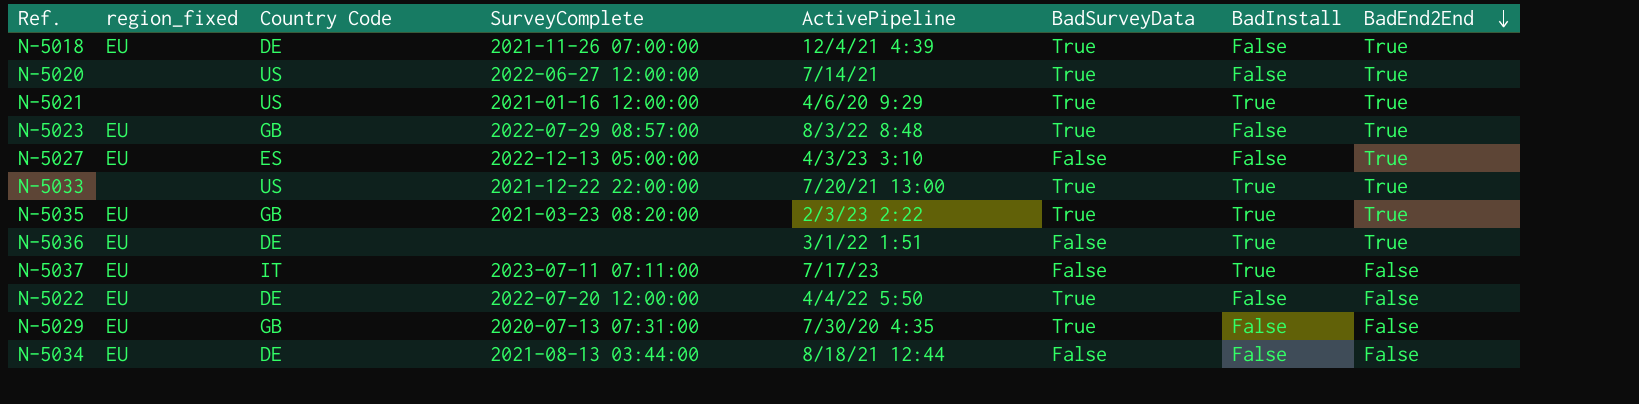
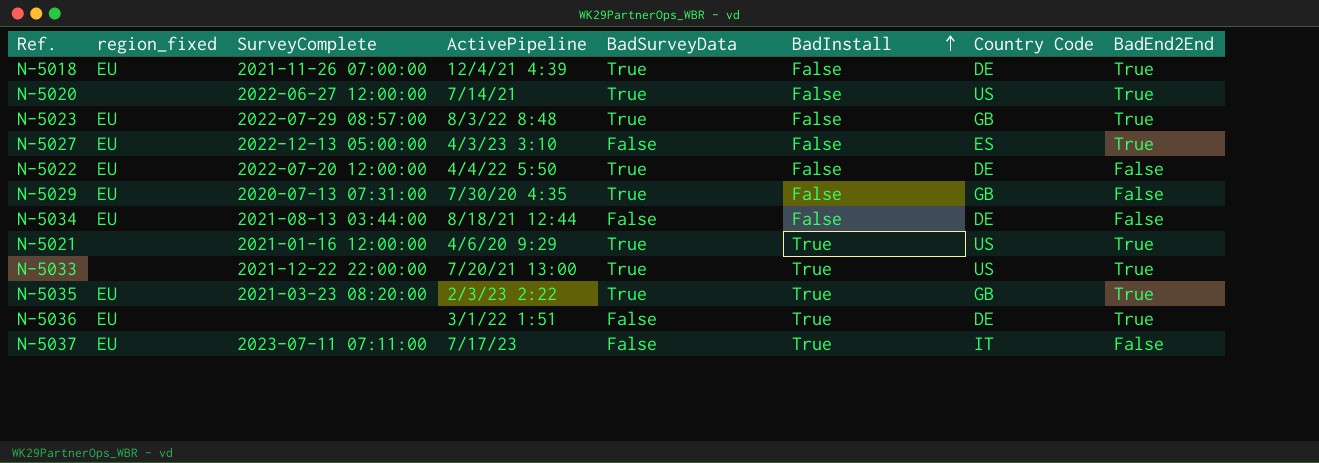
row order: BadEnd2End descending -> BadInstall ascending
column Country Code | position: 3 -> 7

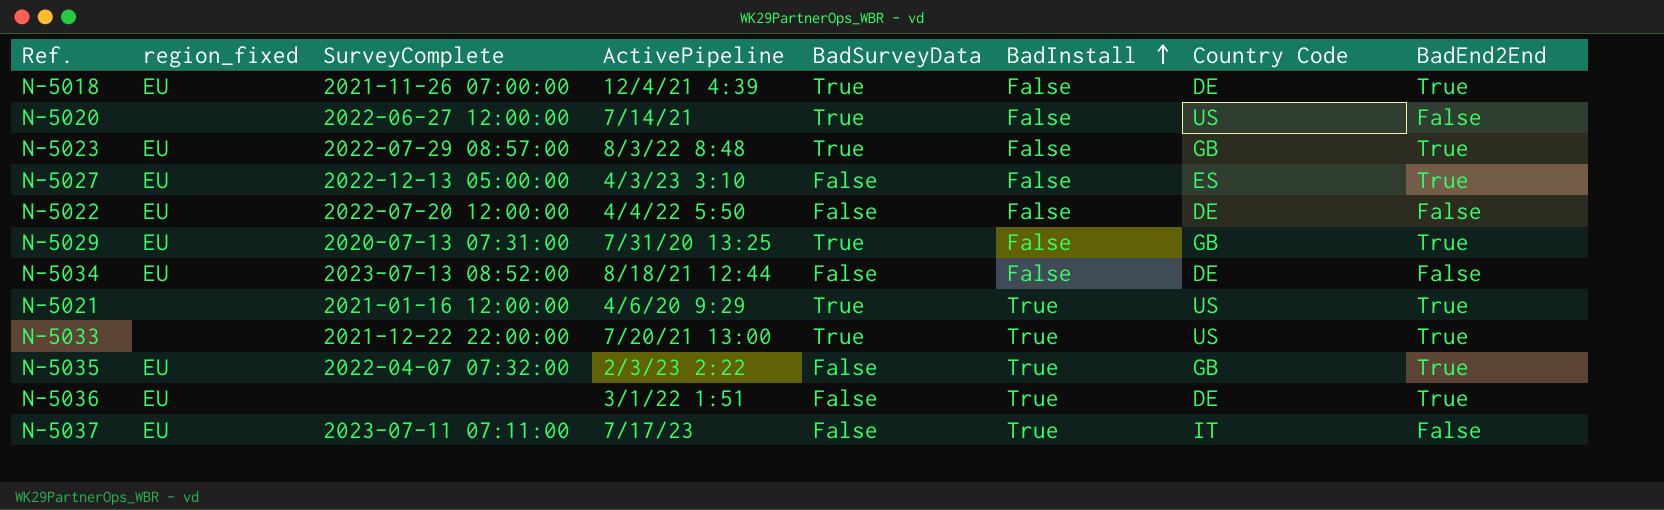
N-5020 | BadEnd2End: True -> False
N-5022 | BadSurveyData: True -> False
N-5029 | ActivePipeline: 7/30/20 4:35 -> 7/31/20 13:25
N-5029 | BadEnd2End: False -> True
N-5034 | SurveyComplete: 2021-08-13 03:44:00 -> 2023-07-13 08:52:00
N-5035 | SurveyComplete: 2021-03-23 08:20:00 -> 2022-04-07 07:32:00
N-5035 | BadSurveyData: True -> False

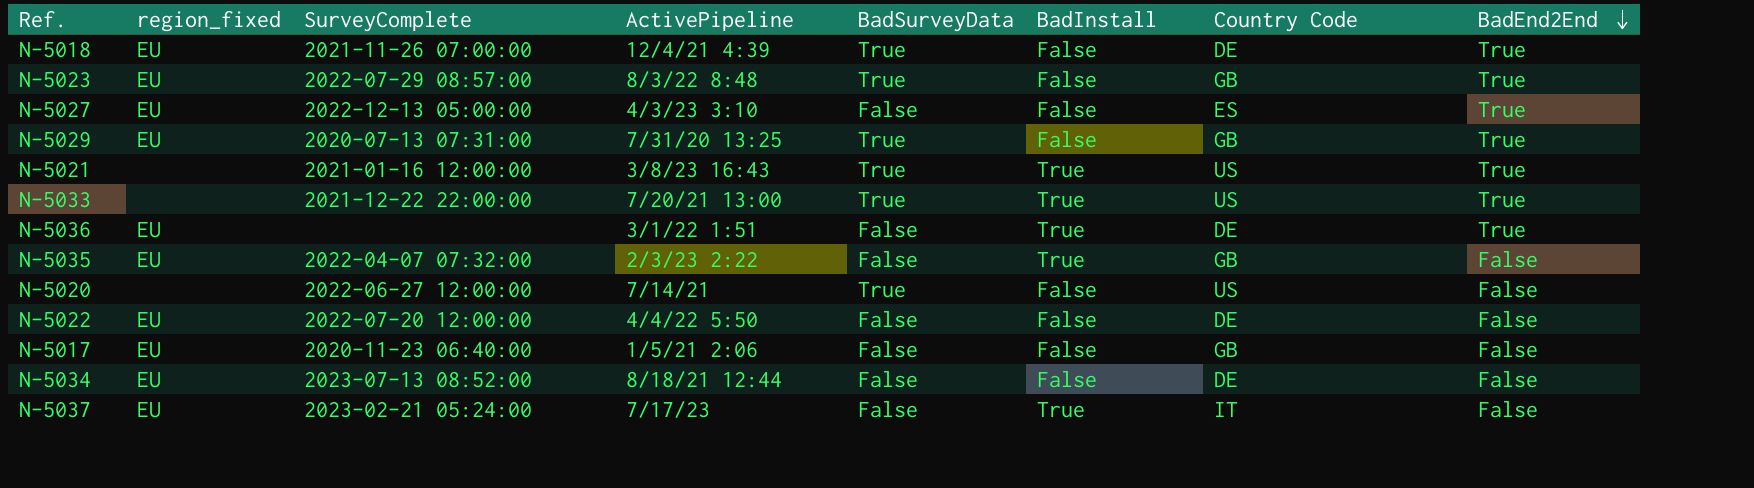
row order: BadInstall ascending -> BadEnd2End descending
N-5021 | ActivePipeline: 4/6/20 9:29 -> 3/8/23 16:43
N-5035 | BadEnd2End: True -> False
row N-5017: none -> EU | 2020-11-23 06:40:00 | 1/5/21 2:06 | False | False | GB | False
N-5037 | SurveyComplete: 2023-07-11 07:11:00 -> 2023-02-21 05:24:00

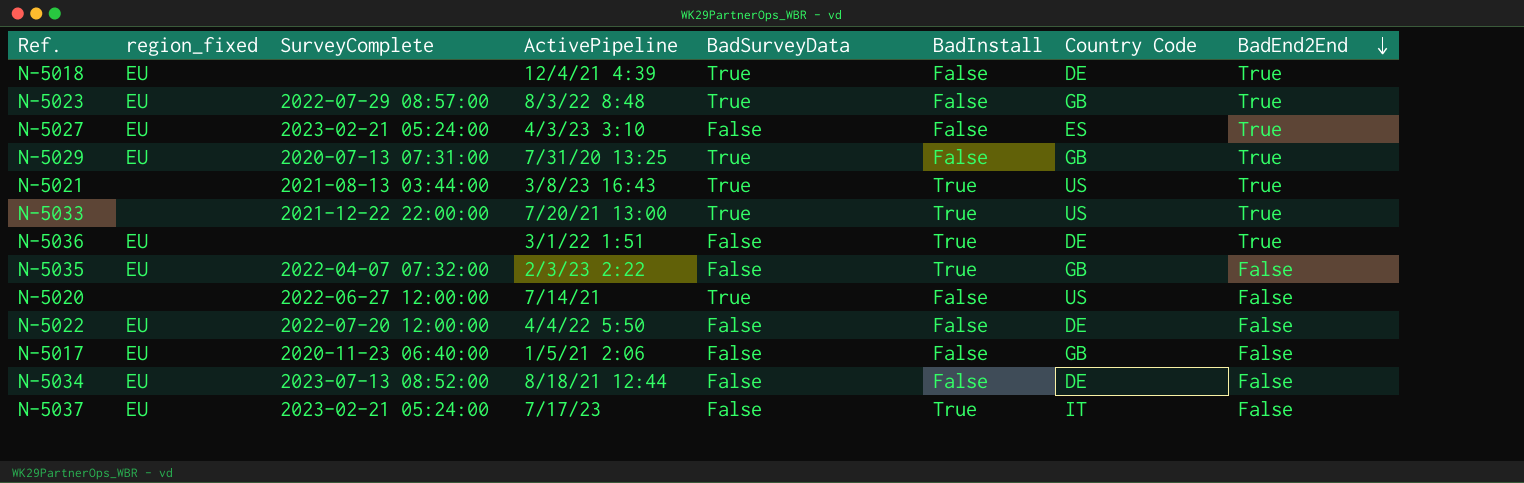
N-5018 | SurveyComplete: 2021-11-26 07:00:00 -> none
N-5027 | SurveyComplete: 2022-12-13 05:00:00 -> 2023-02-21 05:24:00
N-5021 | SurveyComplete: 2021-01-16 12:00:00 -> 2021-08-13 03:44:00

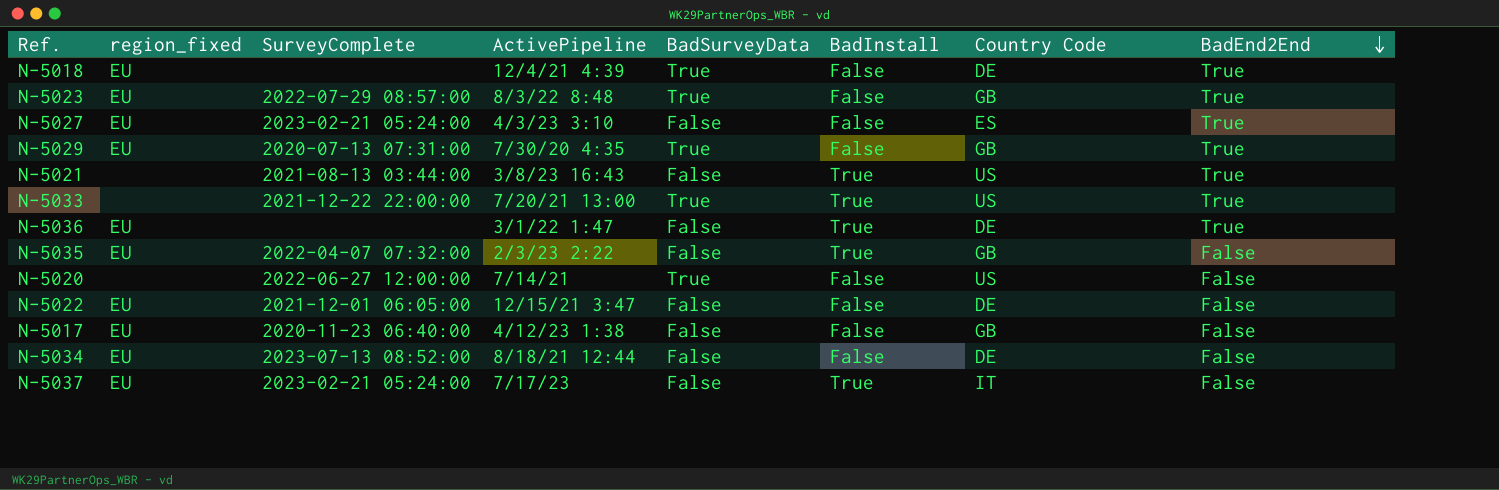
N-5029 | ActivePipeline: 7/31/20 13:25 -> 7/30/20 4:35
N-5021 | BadSurveyData: True -> False
N-5036 | ActivePipeline: 3/1/22 1:51 -> 3/1/22 1:47
N-5022 | SurveyComplete: 2022-07-20 12:00:00 -> 2021-12-01 06:05:00
N-5022 | ActivePipeline: 4/4/22 5:50 -> 12/15/21 3:47
N-5017 | ActivePipeline: 1/5/21 2:06 -> 4/12/23 1:38

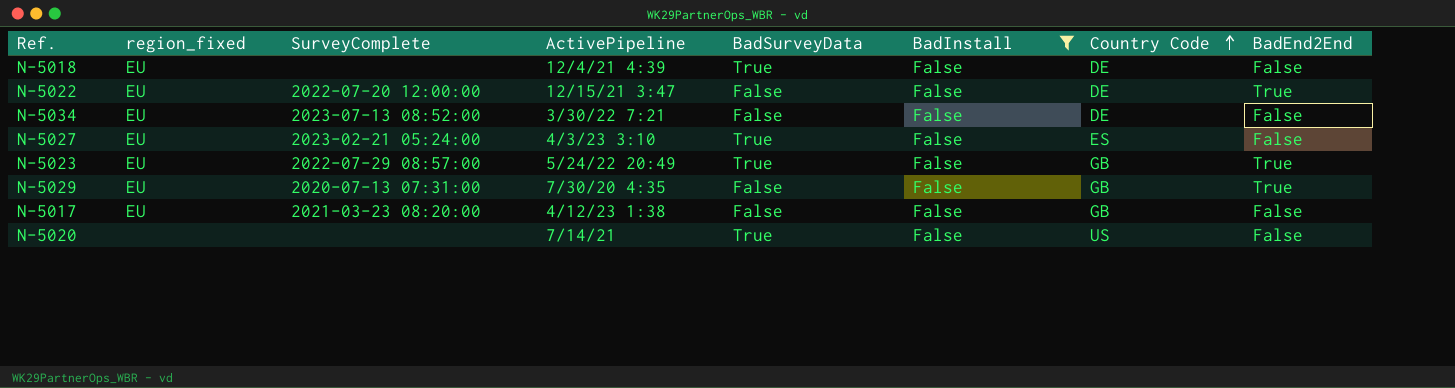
filter: none -> BadInstall = False
row order: BadEnd2End descending -> Country Code ascending
N-5018 | BadEnd2End: True -> False
N-5022 | SurveyComplete: 2021-12-01 06:05:00 -> 2022-07-20 12:00:00
N-5022 | BadEnd2End: False -> True
N-5034 | ActivePipeline: 8/18/21 12:44 -> 3/30/22 7:21
N-5027 | BadSurveyData: False -> True
N-5027 | BadEnd2End: True -> False
N-5023 | ActivePipeline: 8/3/22 8:48 -> 5/24/22 20:49
N-5029 | BadSurveyData: True -> False
N-5017 | SurveyComplete: 2020-11-23 06:40:00 -> 2021-03-23 08:20:00
N-5020 | SurveyComplete: 2022-06-27 12:00:00 -> none

